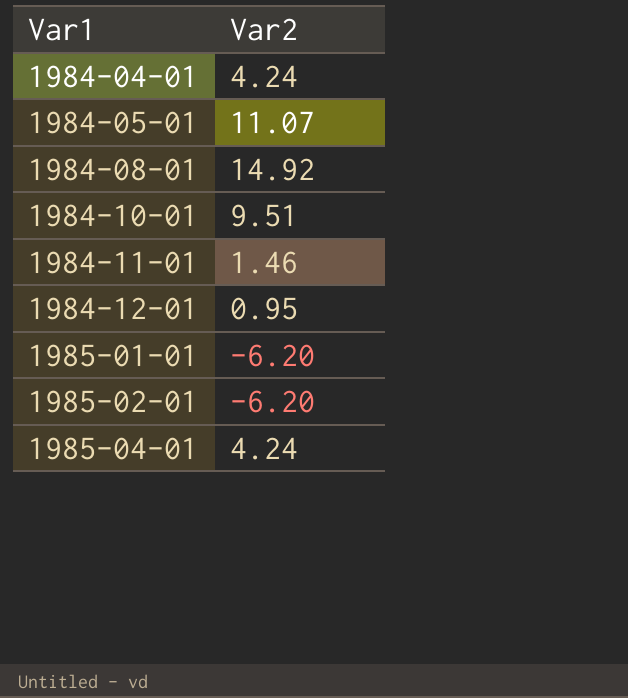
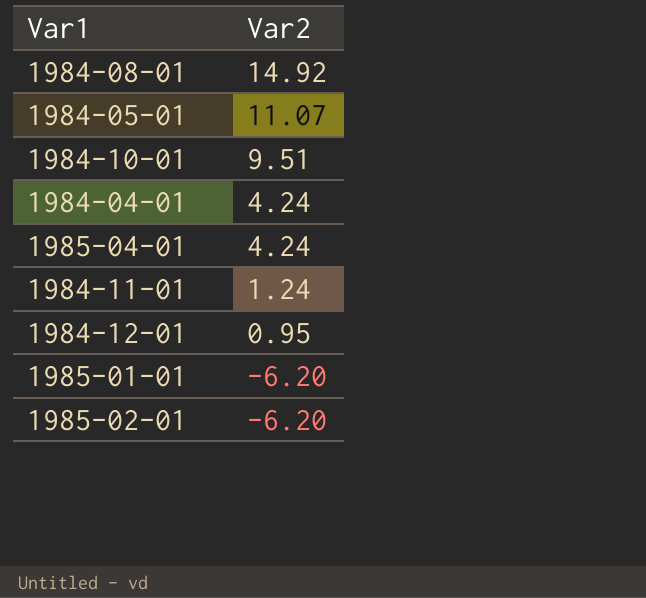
row order: Var1 ascending -> Var2 descending
1984-11-01 | Var2: 1.46 -> 1.24

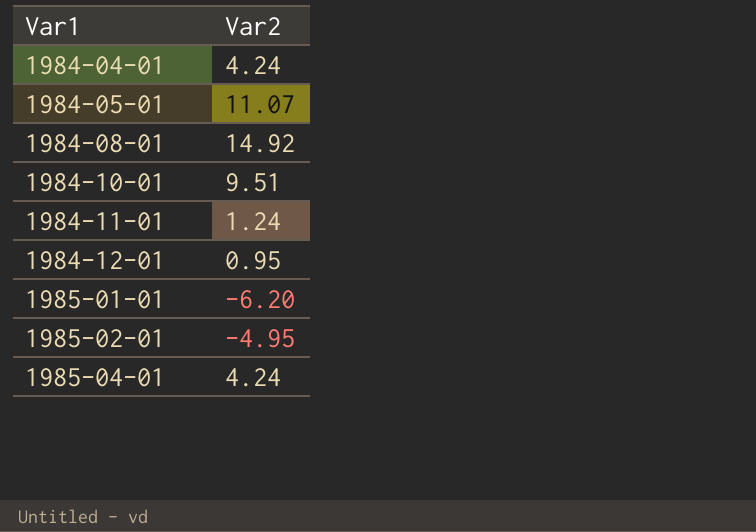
row order: Var2 descending -> Var1 ascending
1985-02-01 | Var2: -6.20 -> -4.95

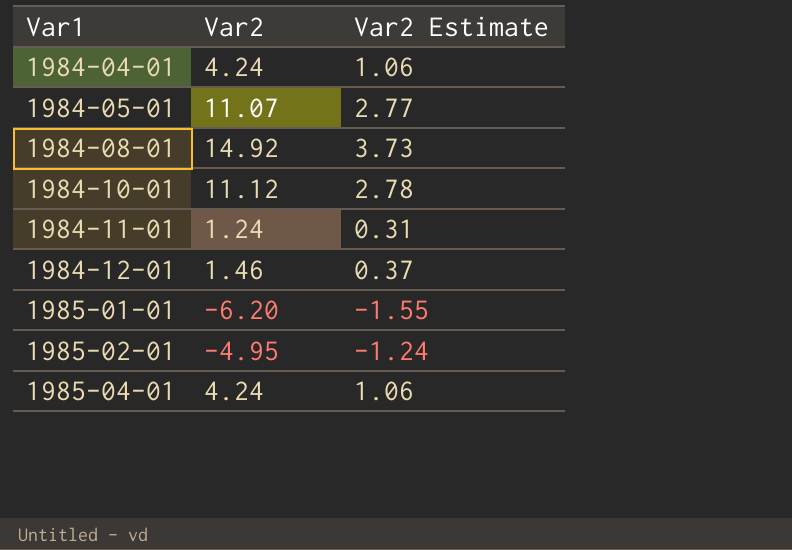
column Var2 Estimate | formula: none -> [Var2] * 0.25
1984-10-01 | Var2: 9.51 -> 11.12
1984-12-01 | Var2: 0.95 -> 1.46

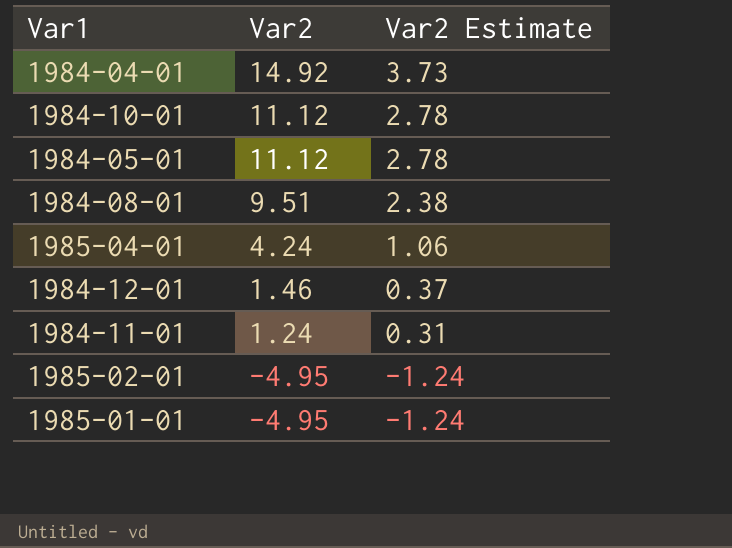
row order: Var1 ascending -> Var2 descending
1984-04-01 | Var2: 4.24 -> 14.92
1984-04-01 | Var2 Estimate: 1.06 -> 3.73
1984-05-01 | Var2: 11.07 -> 11.12
1984-05-01 | Var2 Estimate: 2.77 -> 2.78
1984-08-01 | Var2: 14.92 -> 9.51
1984-08-01 | Var2 Estimate: 3.73 -> 2.38
1985-01-01 | Var2: -6.20 -> -4.95
1985-01-01 | Var2 Estimate: -1.55 -> -1.24

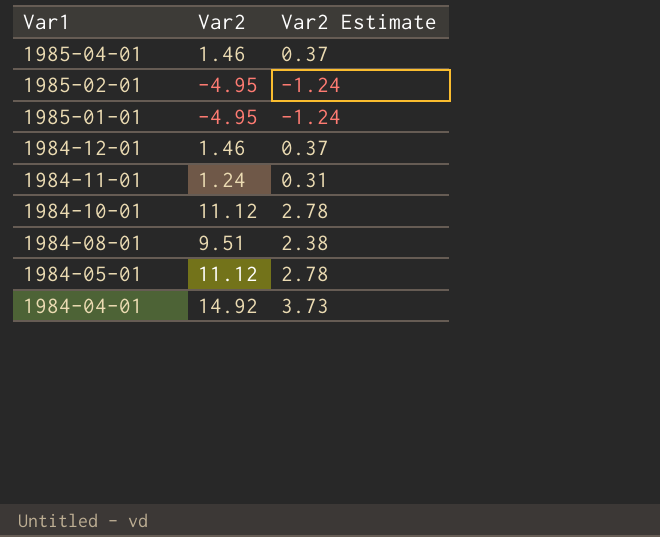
row order: Var2 descending -> Var1 descending
1985-04-01 | Var2: 4.24 -> 1.46
1985-04-01 | Var2 Estimate: 1.06 -> 0.37

